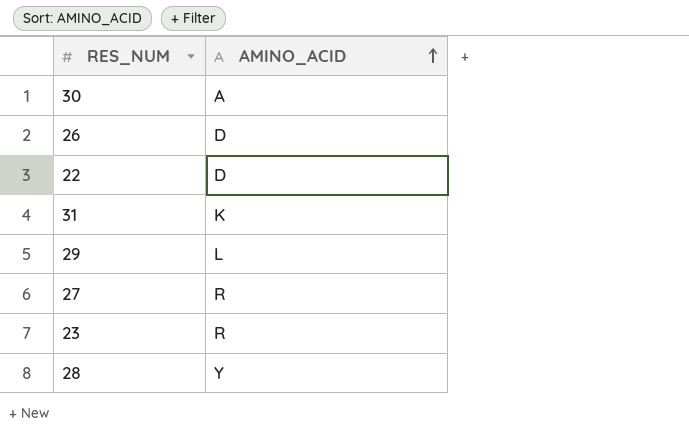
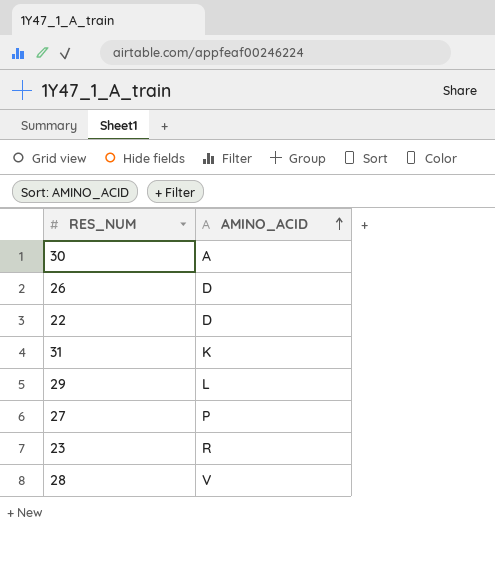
27 | AMINO_ACID: R -> P
28 | AMINO_ACID: Y -> V

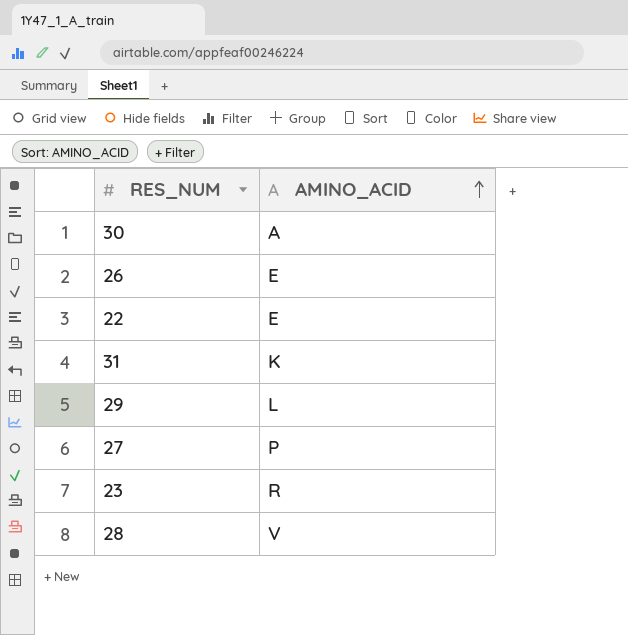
26 | AMINO_ACID: D -> E
22 | AMINO_ACID: D -> E

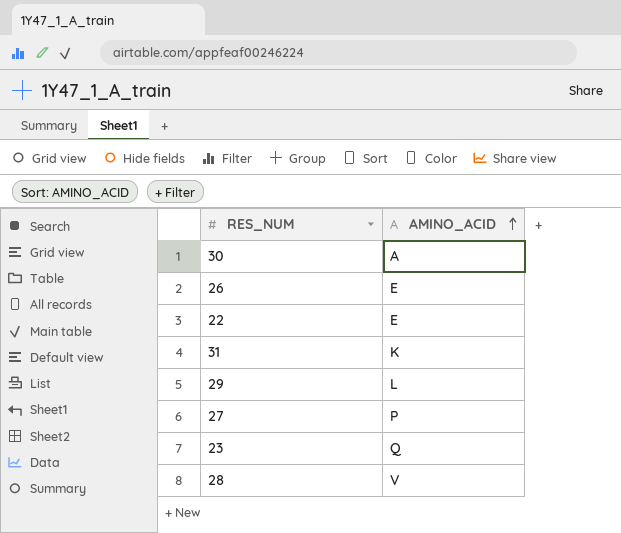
23 | AMINO_ACID: R -> Q

